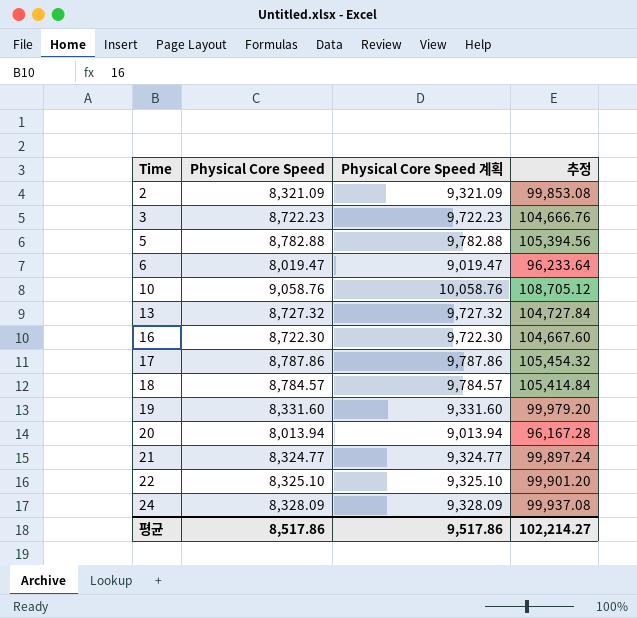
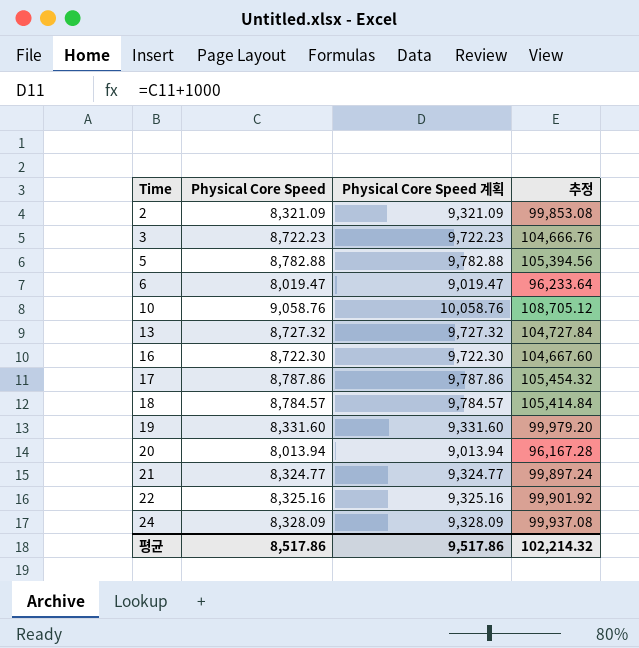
22 | Physical Core Speed: 8,325.10 -> 8,325.16
22 | Physical Core Speed 계획: 9,325.10 -> 9,325.16
22 | 추정: 99,901.20 -> 99,901.92
평균 | 추정: 102,214.27 -> 102,214.32

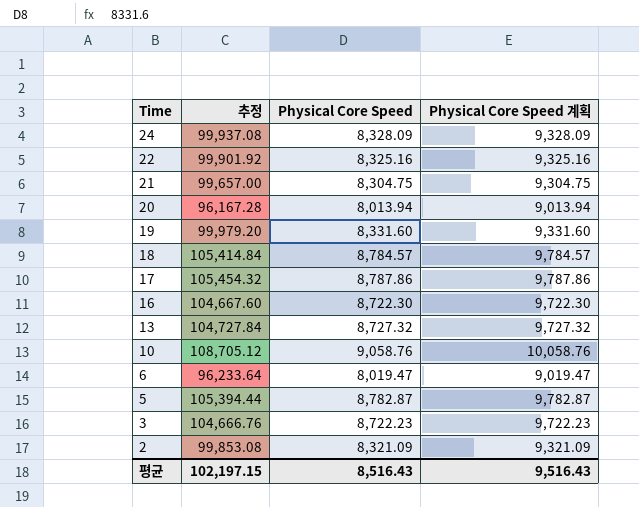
row order: Time ascending -> Time descending
column 추정 | position: 4 -> 2
21 | 추정: 99,897.24 -> 99,657.00
21 | Physical Core Speed: 8,324.77 -> 8,304.75
21 | Physical Core Speed 계획: 9,324.77 -> 9,304.75
5 | 추정: 105,394.56 -> 105,394.44
5 | Physical Core Speed: 8,782.88 -> 8,782.87
5 | Physical Core Speed 계획: 9,782.88 -> 9,782.87
평균 | 추정: 102,214.32 -> 102,197.15
평균 | Physical Core Speed: 8,517.86 -> 8,516.43
평균 | Physical Core Speed 계획: 9,517.86 -> 9,516.43

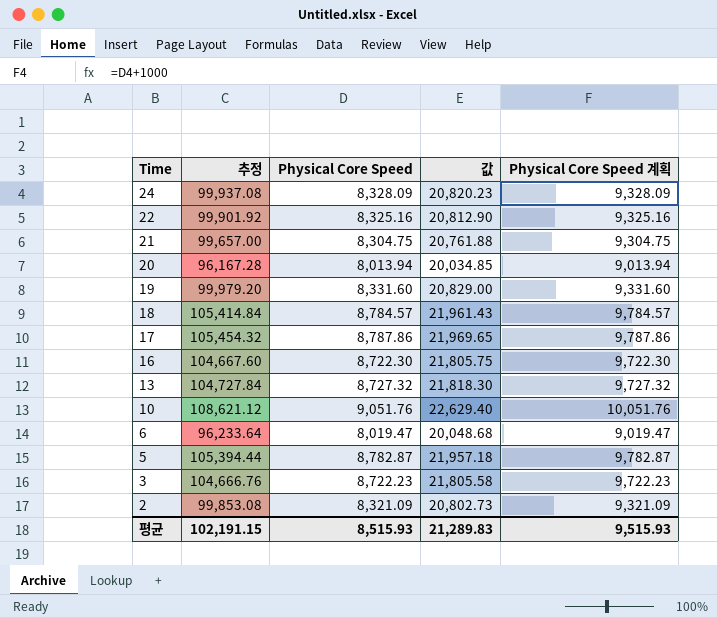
column 값 | formula: none -> [Physical Core Speed] * 2.5
10 | 추정: 108,705.12 -> 108,621.12
10 | Physical Core Speed: 9,058.76 -> 9,051.76
10 | Physical Core Speed 계획: 10,058.76 -> 10,051.76
평균 | 추정: 102,197.15 -> 102,191.15
평균 | Physical Core Speed: 8,516.43 -> 8,515.93
평균 | Physical Core Speed 계획: 9,516.43 -> 9,515.93

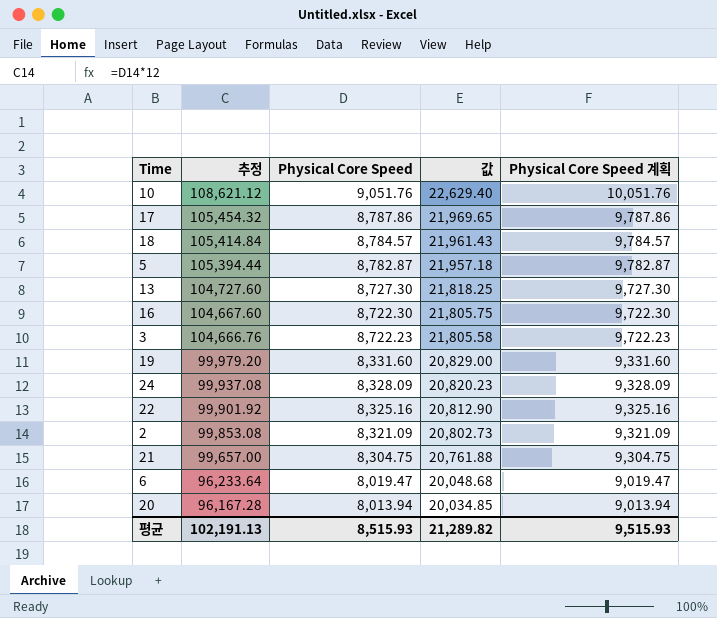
row order: Time descending -> 추정 descending
13 | 추정: 104,727.84 -> 104,727.60
13 | Physical Core Speed: 8,727.32 -> 8,727.30
13 | 값: 21,818.30 -> 21,818.25
13 | Physical Core Speed 계획: 9,727.32 -> 9,727.30
평균 | 추정: 102,191.15 -> 102,191.13
평균 | 값: 21,289.83 -> 21,289.82

